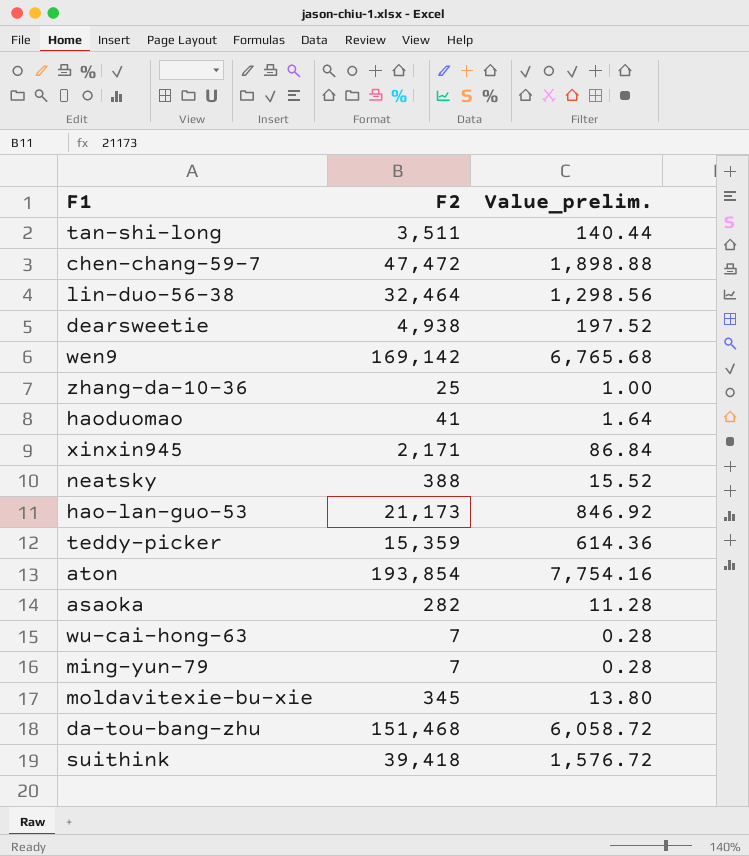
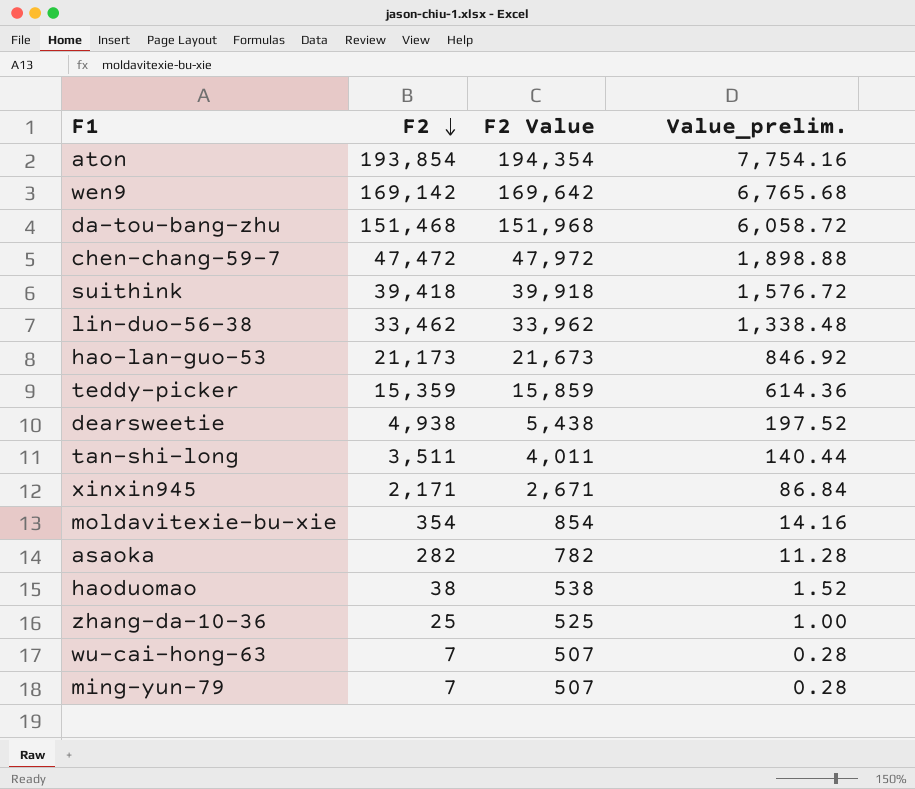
row order: none -> F2 descending
column F2 Value | formula: none -> [F2] + 500
row neatsky: 388 | 15.52 -> none
lin-duo-56-38 | F2: 32,464 -> 33,462
lin-duo-56-38 | Value_prelim.: 1,298.56 -> 1,338.48
moldavitexie-bu-xie | F2: 345 -> 354
moldavitexie-bu-xie | Value_prelim.: 13.80 -> 14.16
haoduomao | F2: 41 -> 38
haoduomao | Value_prelim.: 1.64 -> 1.52

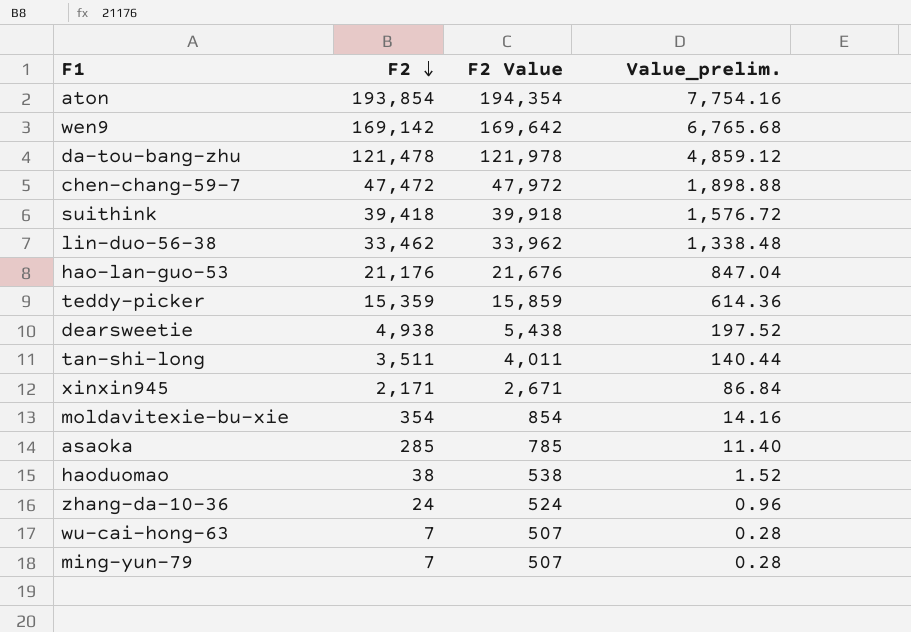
da-tou-bang-zhu | F2: 151,468 -> 121,478
da-tou-bang-zhu | F2 Value: 151,968 -> 121,978
da-tou-bang-zhu | Value_prelim.: 6,058.72 -> 4,859.12
hao-lan-guo-53 | F2: 21,173 -> 21,176
hao-lan-guo-53 | F2 Value: 21,673 -> 21,676
hao-lan-guo-53 | Value_prelim.: 846.92 -> 847.04
asaoka | F2: 282 -> 285
asaoka | F2 Value: 782 -> 785
asaoka | Value_prelim.: 11.28 -> 11.40
zhang-da-10-36 | F2: 25 -> 24
zhang-da-10-36 | F2 Value: 525 -> 524
zhang-da-10-36 | Value_prelim.: 1.00 -> 0.96

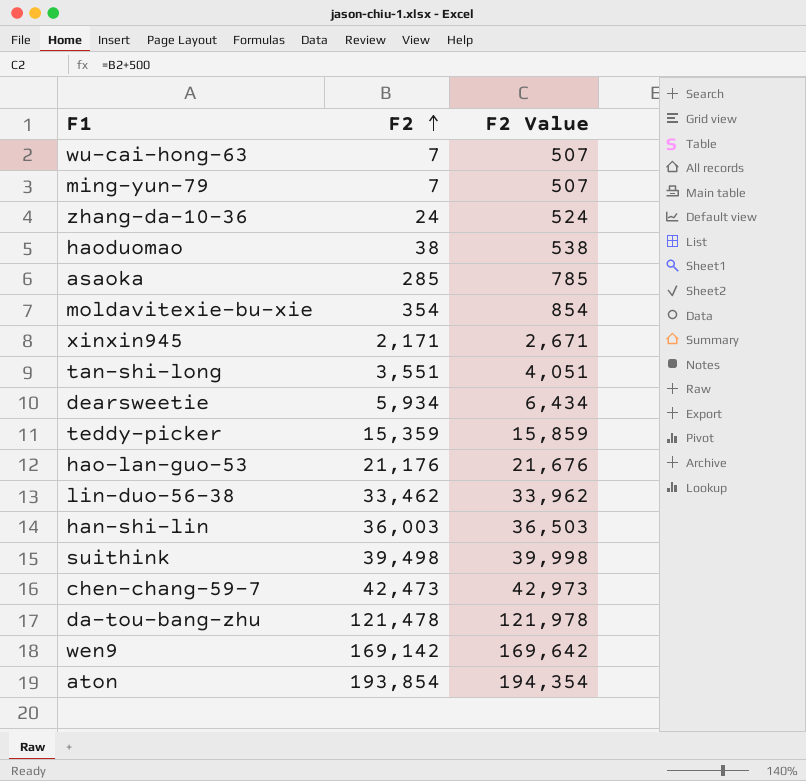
row order: F2 descending -> F2 ascending
column Value_prelim. | formula: [F2] * 0.04 -> none
tan-shi-long | F2: 3,511 -> 3,551
tan-shi-long | F2 Value: 4,011 -> 4,051
dearsweetie | F2: 4,938 -> 5,934
dearsweetie | F2 Value: 5,438 -> 6,434
row han-shi-lin: none -> 36,003 | 36,503
suithink | F2: 39,418 -> 39,498
suithink | F2 Value: 39,918 -> 39,998
chen-chang-59-7 | F2: 47,472 -> 42,473
chen-chang-59-7 | F2 Value: 47,972 -> 42,973

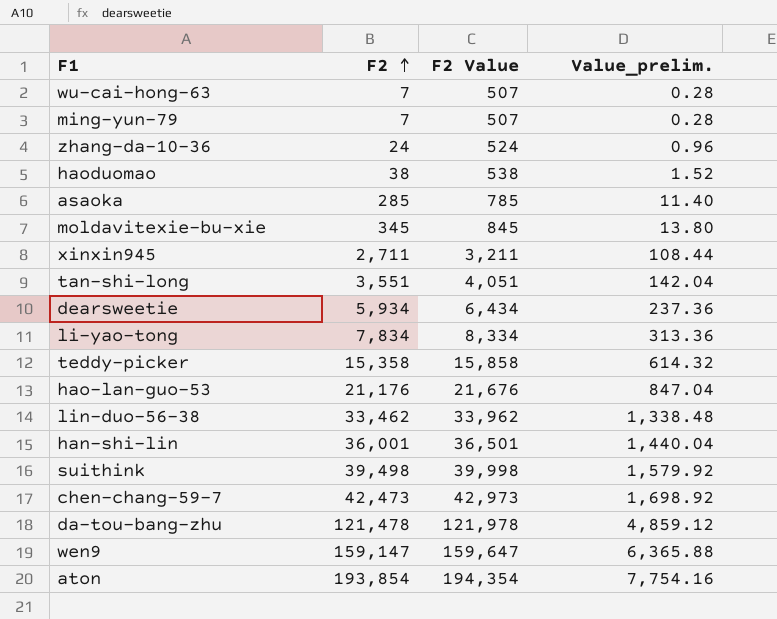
column Value_prelim. | formula: none -> [F2] * 0.04
moldavitexie-bu-xie | F2: 354 -> 345
moldavitexie-bu-xie | F2 Value: 854 -> 845
xinxin945 | F2: 2,171 -> 2,711
xinxin945 | F2 Value: 2,671 -> 3,211
row li-yao-tong: none -> 7,834 | 8,334 | 313.36
teddy-picker | F2: 15,359 -> 15,358
teddy-picker | F2 Value: 15,859 -> 15,858
han-shi-lin | F2: 36,003 -> 36,001
han-shi-lin | F2 Value: 36,503 -> 36,501
wen9 | F2: 169,142 -> 159,147
wen9 | F2 Value: 169,642 -> 159,647

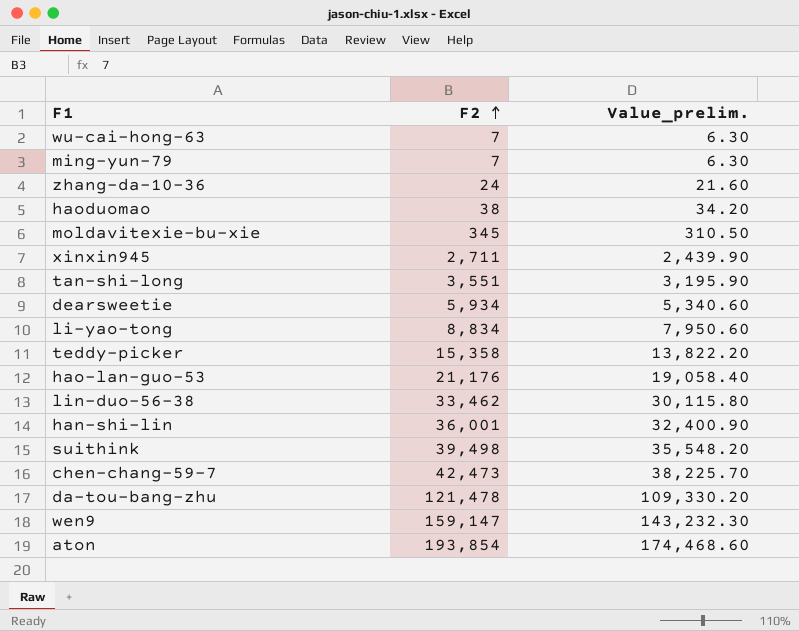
column F2 Value | formula: [F2] + 500 -> none
column Value_prelim. | formula: [F2] * 0.04 -> [F2] * 0.9
row asaoka: 285 | 785 | 11.40 -> none
li-yao-tong | F2: 7,834 -> 8,834

